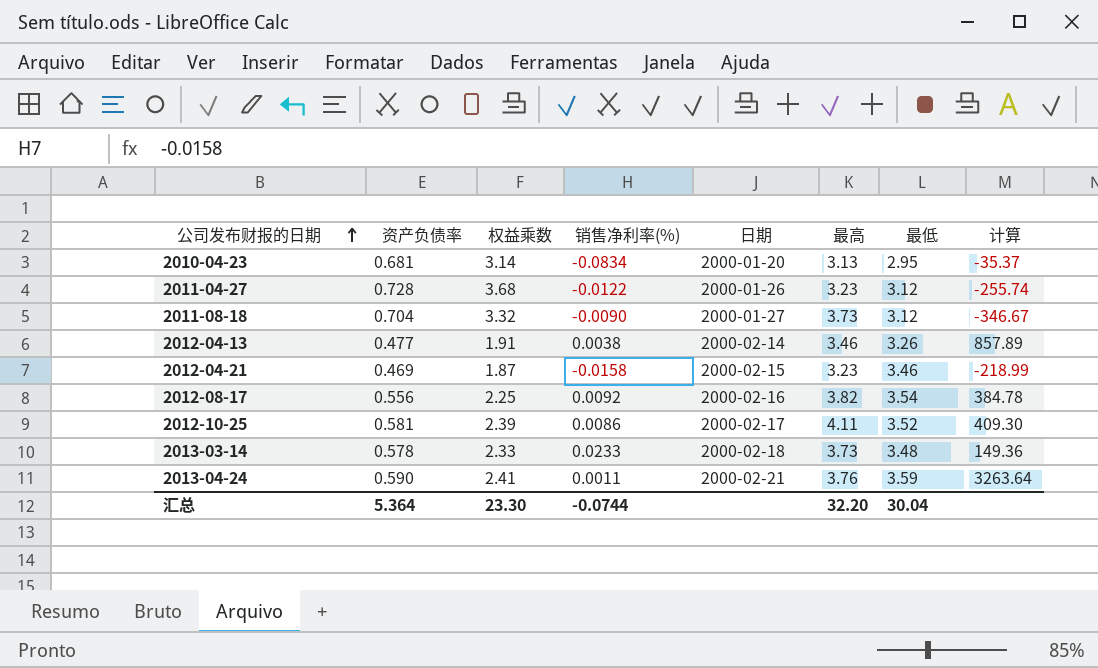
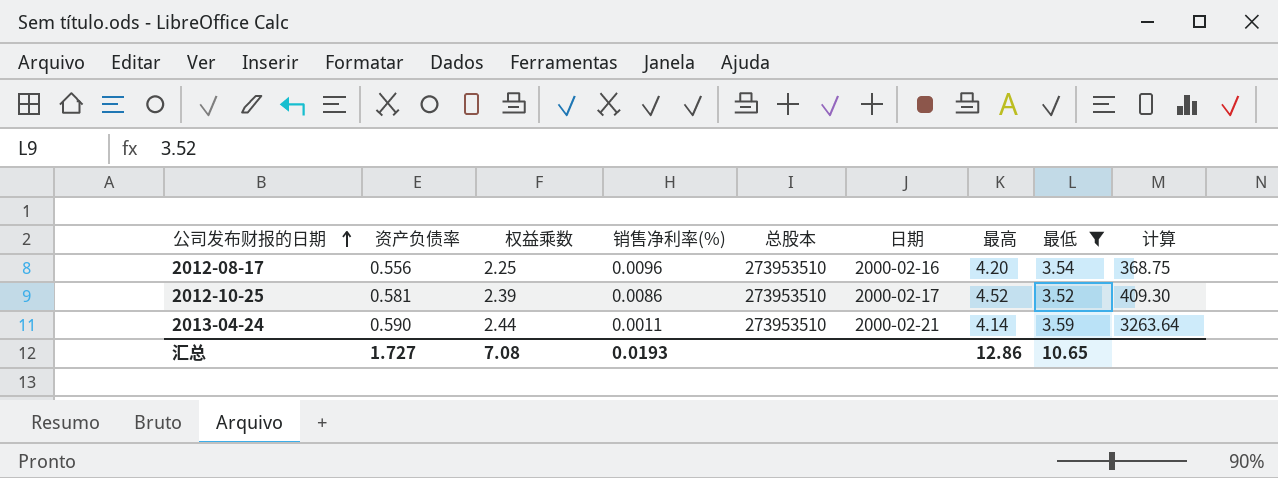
filter: none -> 最低 >= 3.52
column 总股本 | position: none -> 5
2012-08-17 | 销售净利率(%): 0.0092 -> 0.0096
2012-08-17 | 最高: 3.82 -> 4.20
2012-08-17 | 计算: 384.78 -> 368.75
2012-10-25 | 最高: 4.11 -> 4.52
2013-04-24 | 权益乘数: 2.41 -> 2.44
2013-04-24 | 最高: 3.76 -> 4.14
汇总 | 资产负债率: 5.364 -> 1.727
汇总 | 权益乘数: 23.30 -> 7.08
汇总 | 销售净利率(%): -0.0744 -> 0.0193
汇总 | 最高: 32.20 -> 12.86
汇总 | 最低: 30.04 -> 10.65

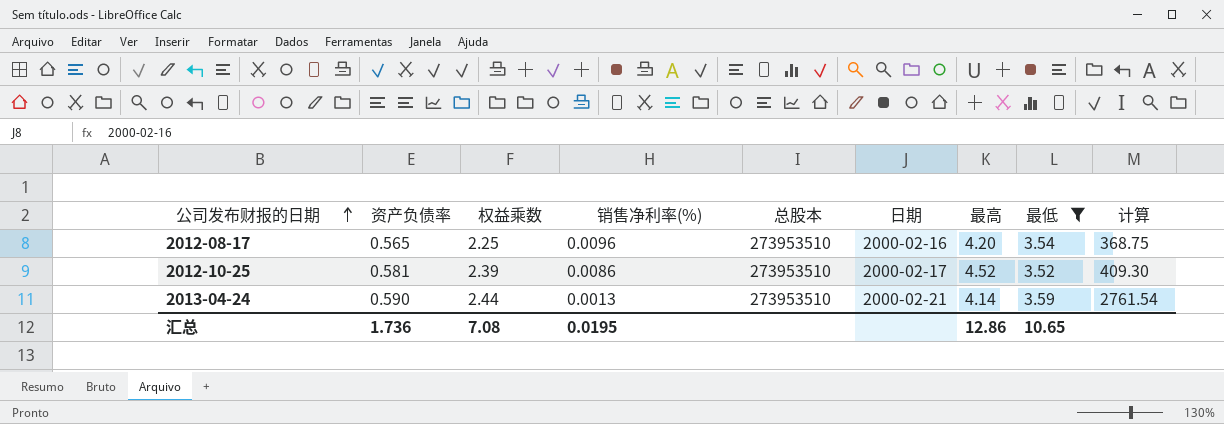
2012-08-17 | 资产负债率: 0.556 -> 0.565
2013-04-24 | 销售净利率(%): 0.0011 -> 0.0013
2013-04-24 | 计算: 3263.64 -> 2761.54
汇总 | 资产负债率: 1.727 -> 1.736
汇总 | 销售净利率(%): 0.0193 -> 0.0195

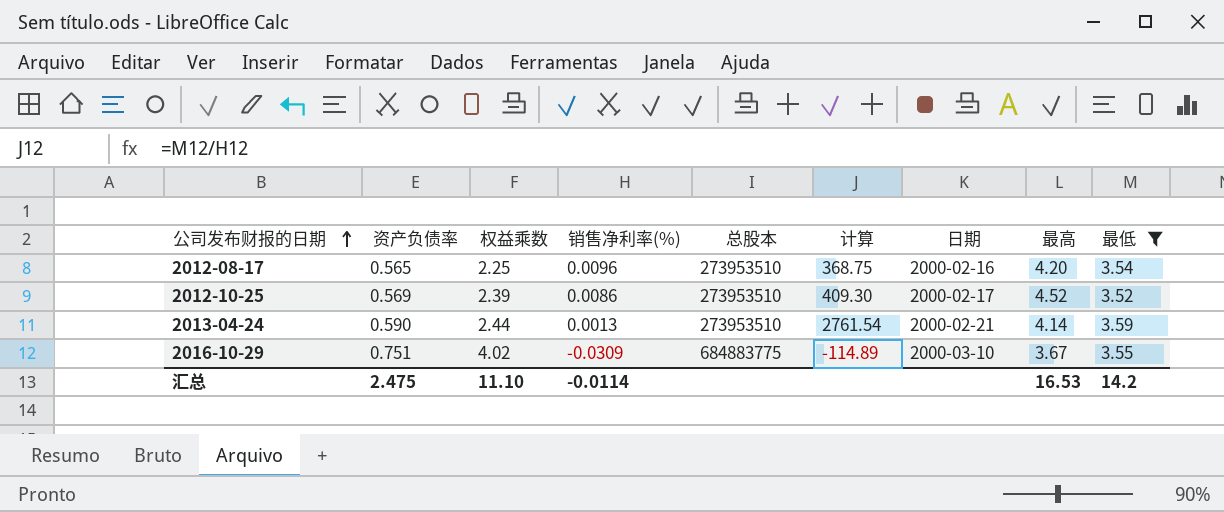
column 计算 | position: 9 -> 6
2012-10-25 | 资产负债率: 0.581 -> 0.569
row 2016-10-29: none -> 0.751 | 4.02 | -0.0309 | 684883775 | -114.89 | 2000-03-10 | 3.67 | 3.55
汇总 | 资产负债率: 1.736 -> 2.475
汇总 | 权益乘数: 7.08 -> 11.10
汇总 | 销售净利率(%): 0.0195 -> -0.0114
汇总 | 最高: 12.86 -> 16.53
汇总 | 最低: 10.65 -> 14.2

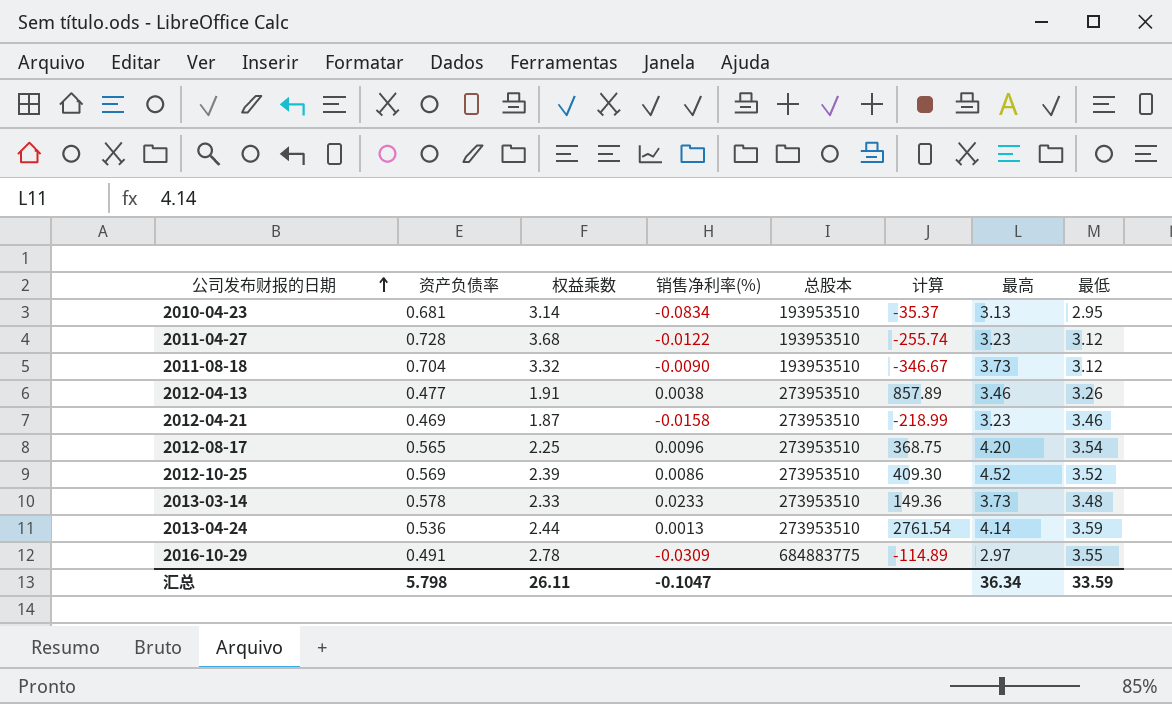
filter: 最低 >= 3.52 -> none
column 日期 | position: 7 -> none
2013-04-24 | 资产负债率: 0.590 -> 0.536
2016-10-29 | 资产负债率: 0.751 -> 0.491
2016-10-29 | 权益乘数: 4.02 -> 2.78
2016-10-29 | 最高: 3.67 -> 2.97
汇总 | 资产负债率: 2.475 -> 5.798
汇总 | 权益乘数: 11.10 -> 26.11
汇总 | 销售净利率(%): -0.0114 -> -0.1047
汇总 | 最高: 16.53 -> 36.34
汇总 | 最低: 14.2 -> 33.59

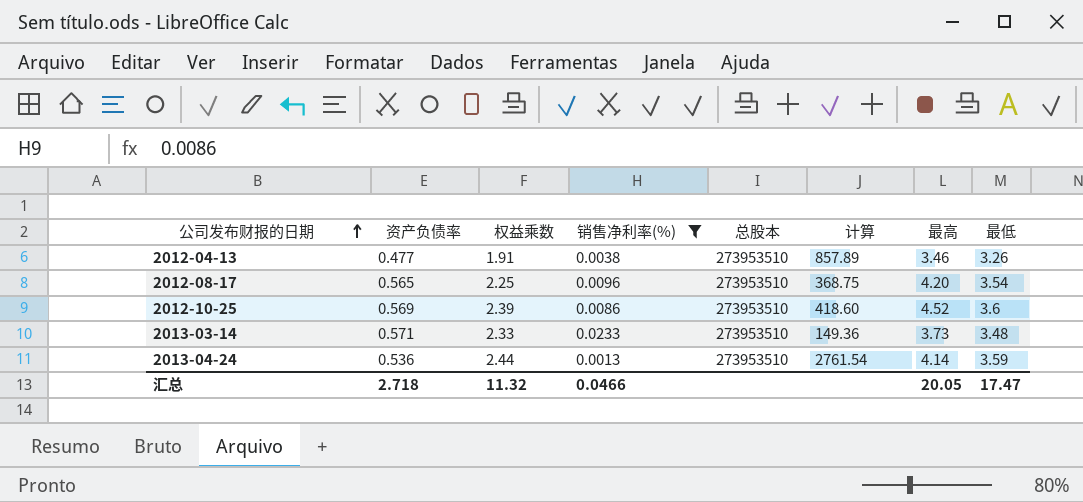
filter: none -> 销售净利率(%) >= 0.0013
2012-10-25 | 计算: 409.30 -> 418.60
2012-10-25 | 最低: 3.52 -> 3.6
2013-03-14 | 资产负债率: 0.578 -> 0.571
汇总 | 资产负债率: 5.798 -> 2.718
汇总 | 权益乘数: 26.11 -> 11.32
汇总 | 销售净利率(%): -0.1047 -> 0.0466
汇总 | 最高: 36.34 -> 20.05
汇总 | 最低: 33.59 -> 17.47

